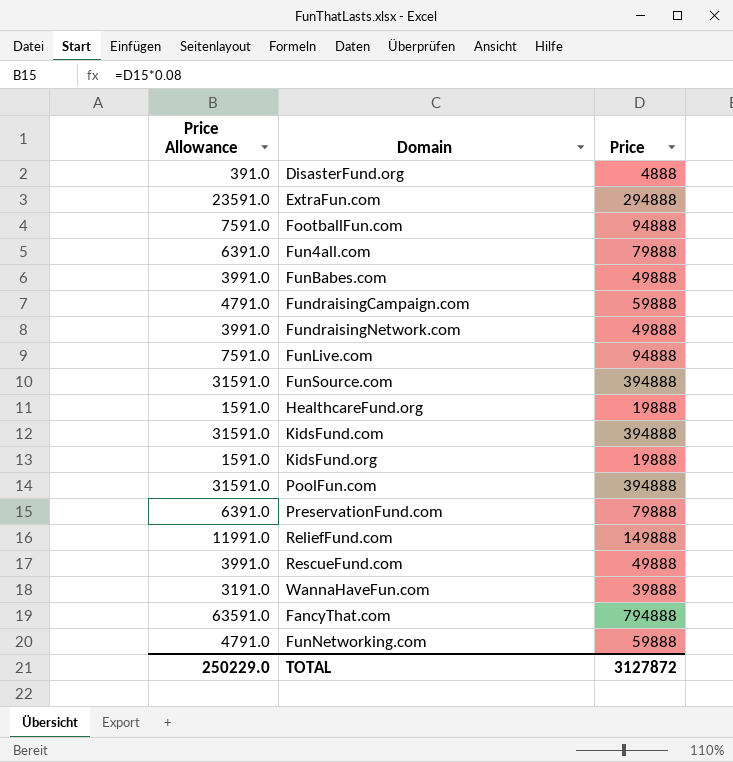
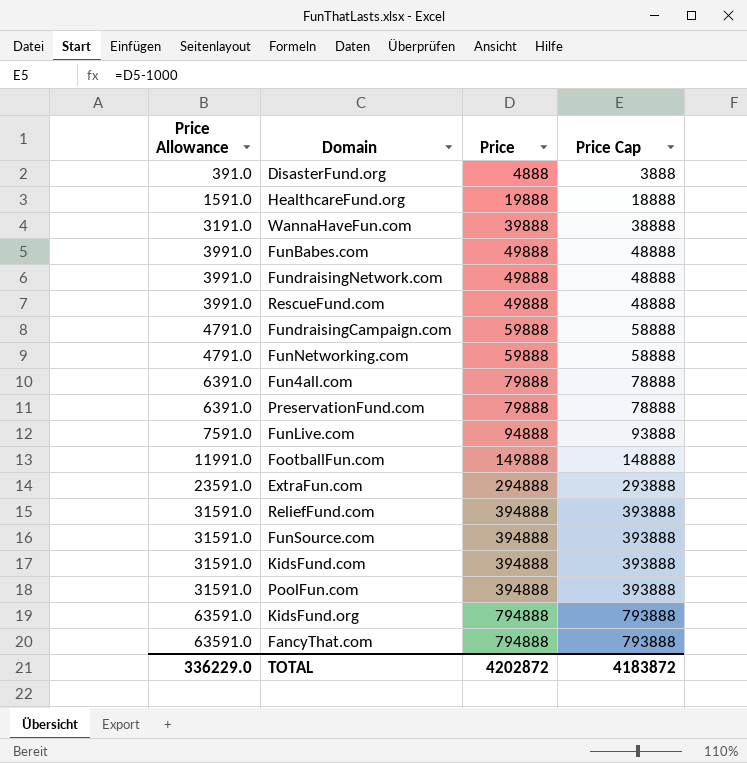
row order: none -> Price Allowance ascending
column Price Cap | formula: none -> [Price] - 1000
FootballFun.com | Price Allowance: 7591.0 -> 11991.0
FootballFun.com | Price: 94888 -> 149888
ReliefFund.com | Price Allowance: 11991.0 -> 31591.0
ReliefFund.com | Price: 149888 -> 394888
KidsFund.org | Price Allowance: 1591.0 -> 63591.0
KidsFund.org | Price: 19888 -> 794888
TOTAL | Price Allowance: 250229.0 -> 336229.0
TOTAL | Price: 3127872 -> 4202872

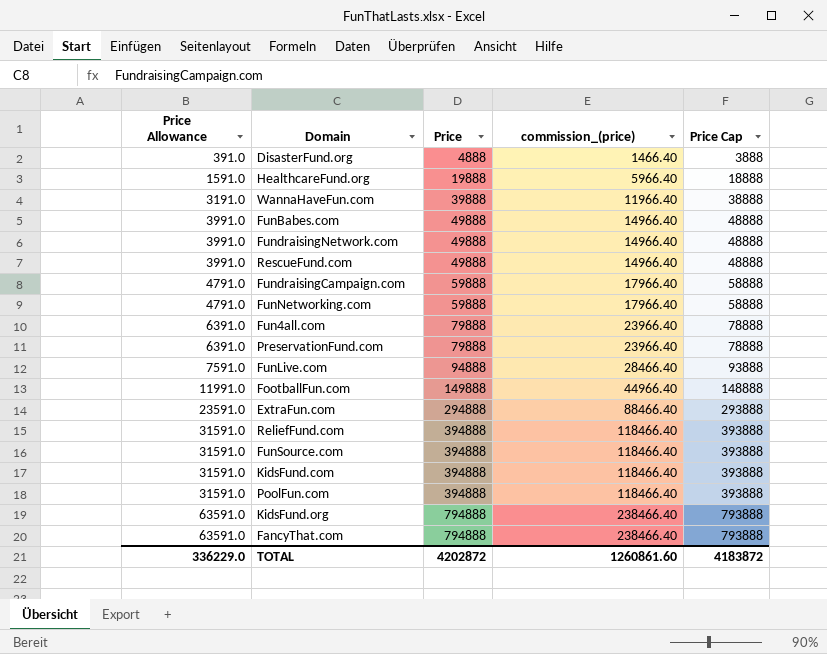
column commission_(price) | formula: none -> [Price] * 0.3

